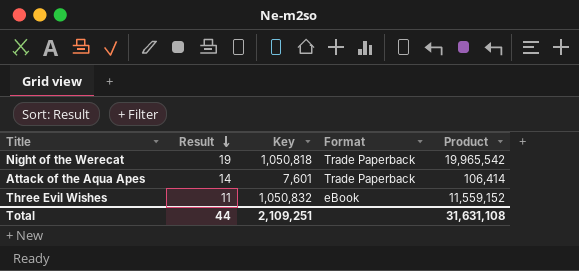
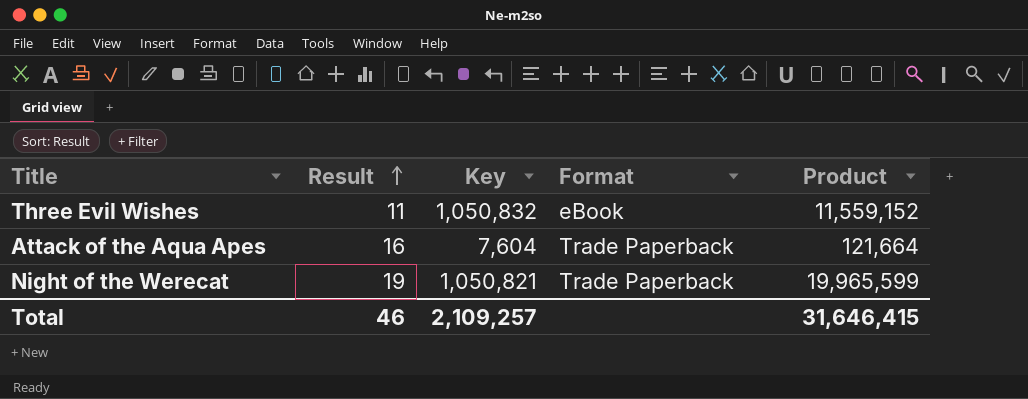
row order: Result descending -> Result ascending
Attack of the Aqua Apes | Result: 14 -> 16
Attack of the Aqua Apes | Key: 7,601 -> 7,604
Attack of the Aqua Apes | Product: 106,414 -> 121,664
Night of the Werecat | Key: 1,050,818 -> 1,050,821
Night of the Werecat | Product: 19,965,542 -> 19,965,599
Total | Result: 44 -> 46
Total | Key: 2,109,251 -> 2,109,257
Total | Product: 31,631,108 -> 31,646,415

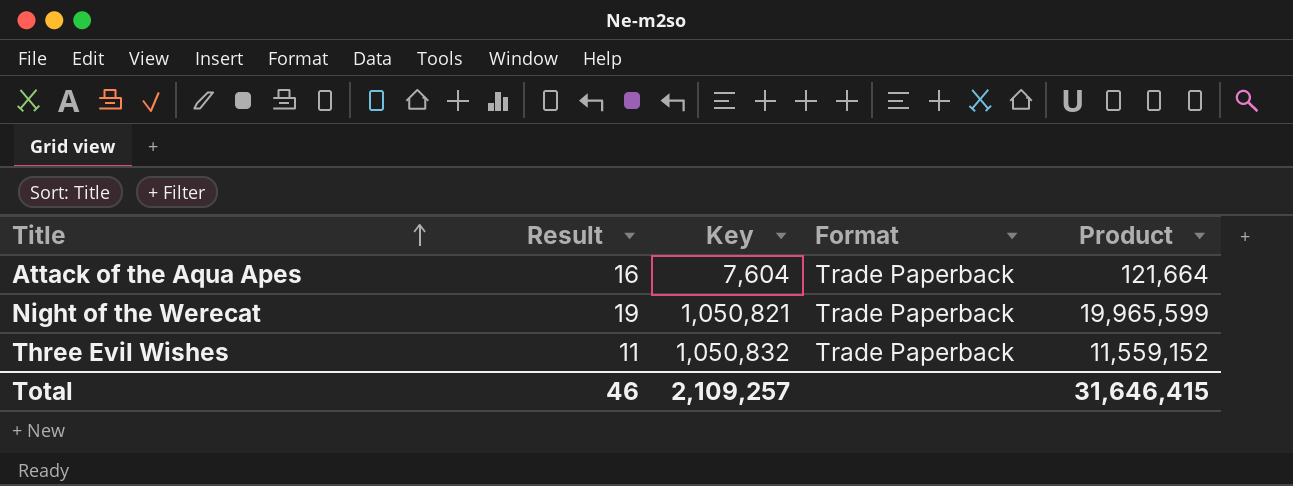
row order: Result ascending -> Title ascending
Three Evil Wishes | Format: eBook -> Trade Paperback

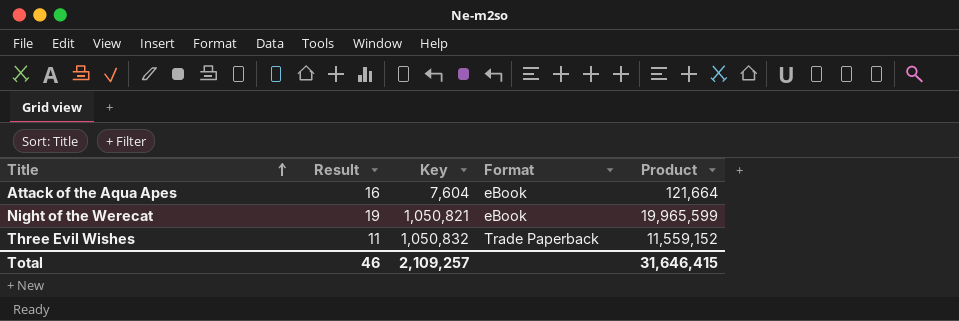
Attack of the Aqua Apes | Format: Trade Paperback -> eBook
Night of the Werecat | Format: Trade Paperback -> eBook

